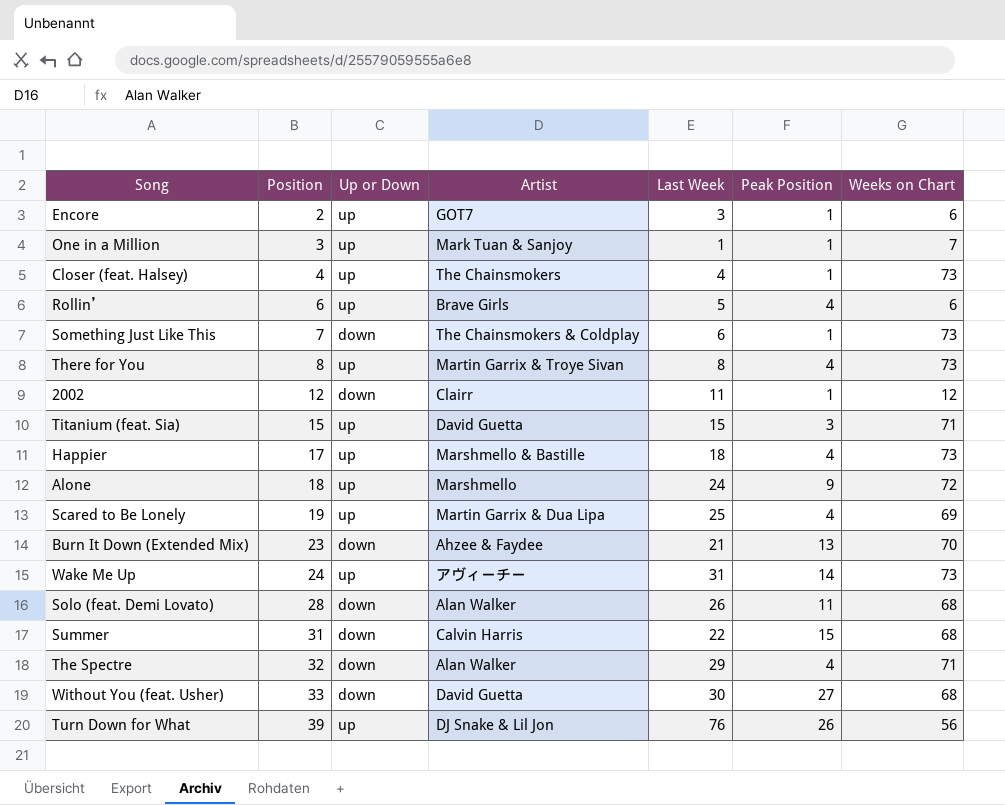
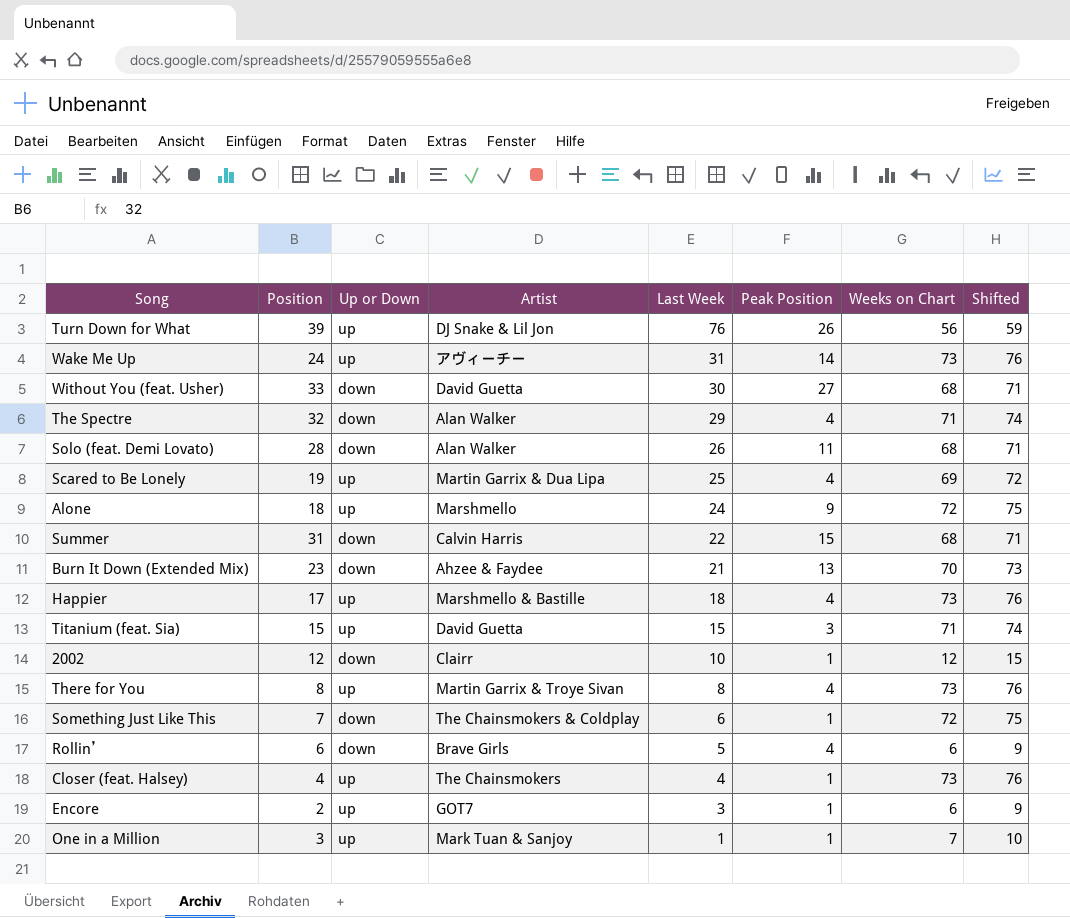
row order: Position ascending -> Last Week descending
column Shifted | formula: none -> [Weeks on Chart] + 3
2002 | Last Week: 11 -> 10
Something Just Like This | Weeks on Chart: 73 -> 72
Rollin’ | Up or Down: up -> down

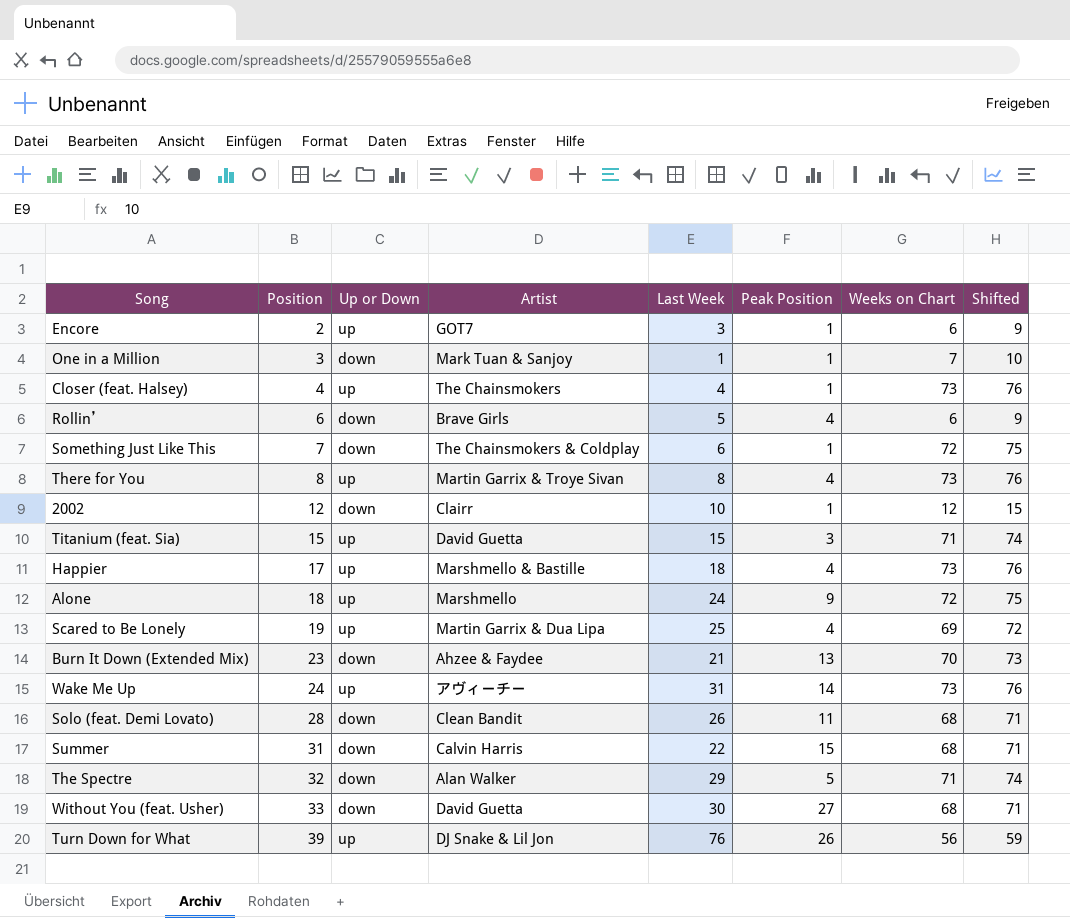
row order: Last Week descending -> Position ascending
One in a Million | Up or Down: up -> down
Solo (feat. Demi Lovato) | Artist: Alan Walker -> Clean Bandit
The Spectre | Peak Position: 4 -> 5

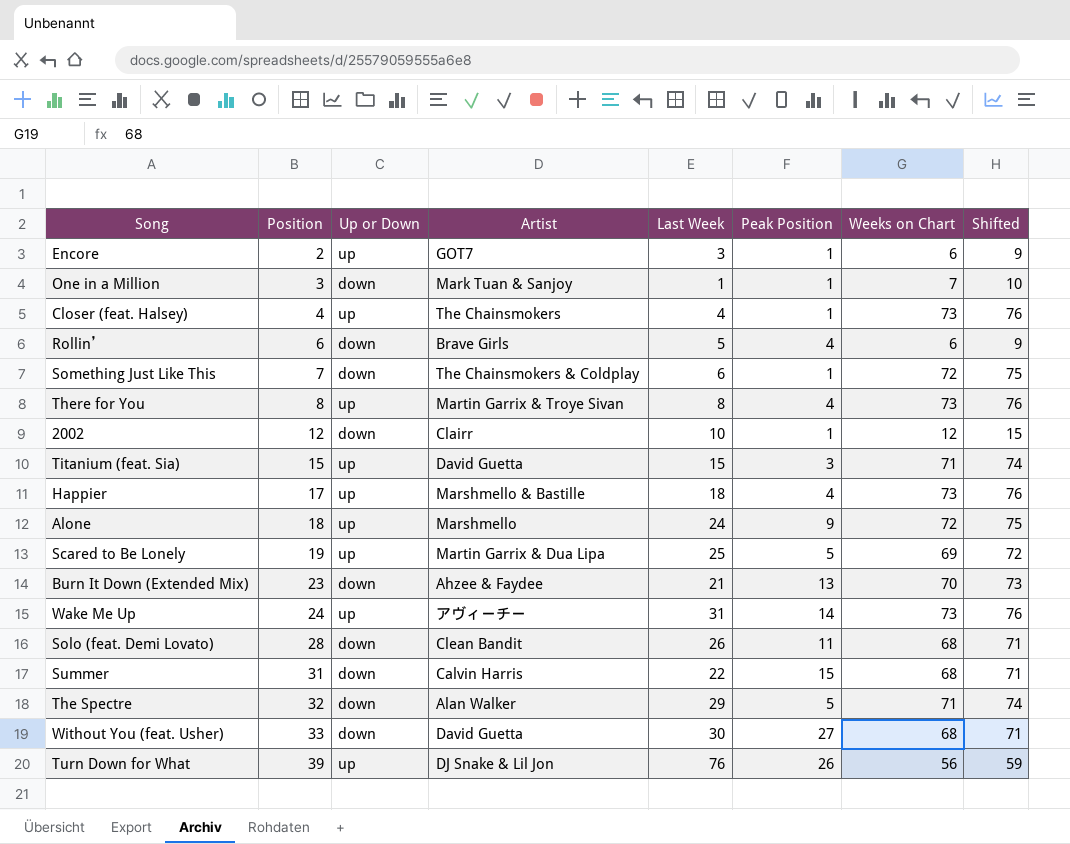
Scared to Be Lonely | Peak Position: 4 -> 5

